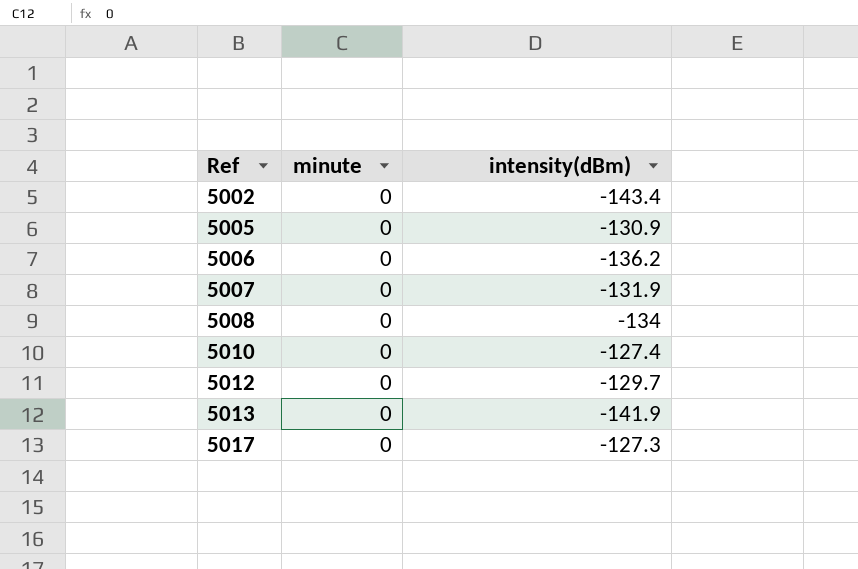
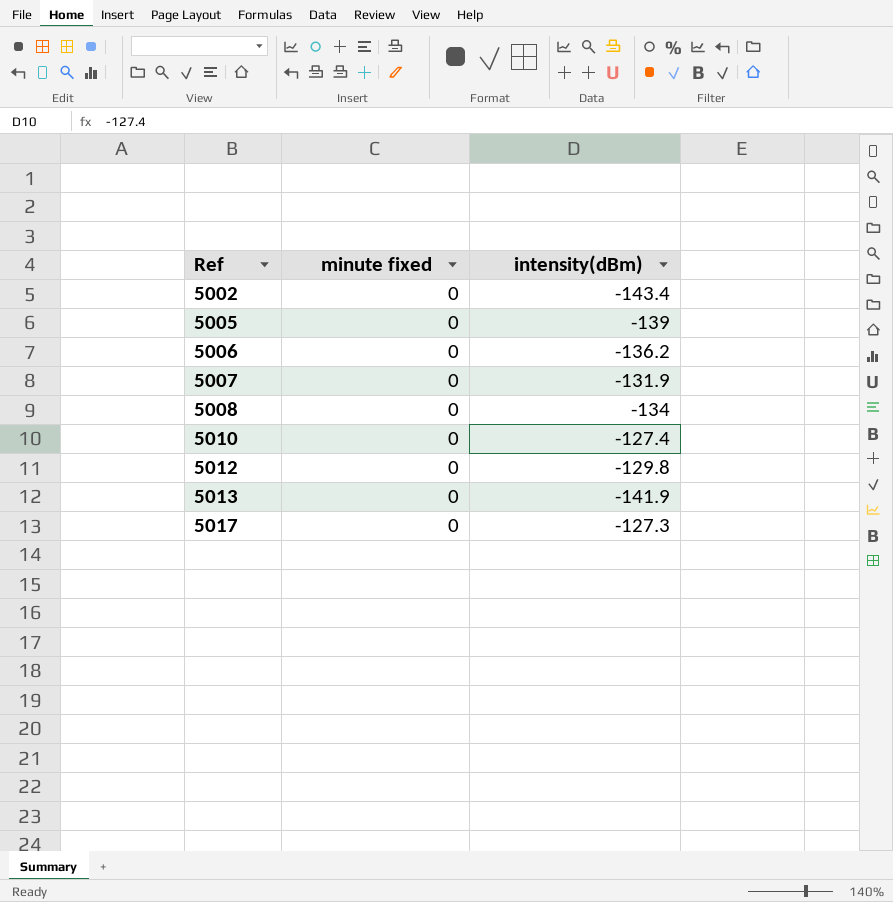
column name: minute -> minute fixed
5005 | intensity(dBm): -130.9 -> -139
5012 | intensity(dBm): -129.7 -> -129.8

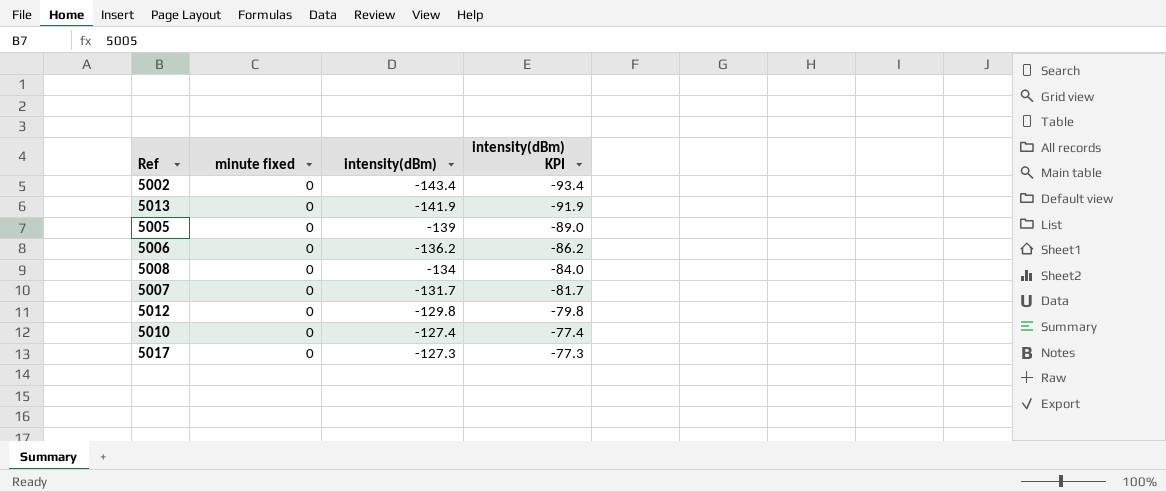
row order: Ref ascending -> intensity(dBm) ascending
column intensity(dBm) KPI | formula: none -> [intensity(dBm)] + 50
5007 | intensity(dBm): -131.9 -> -131.7

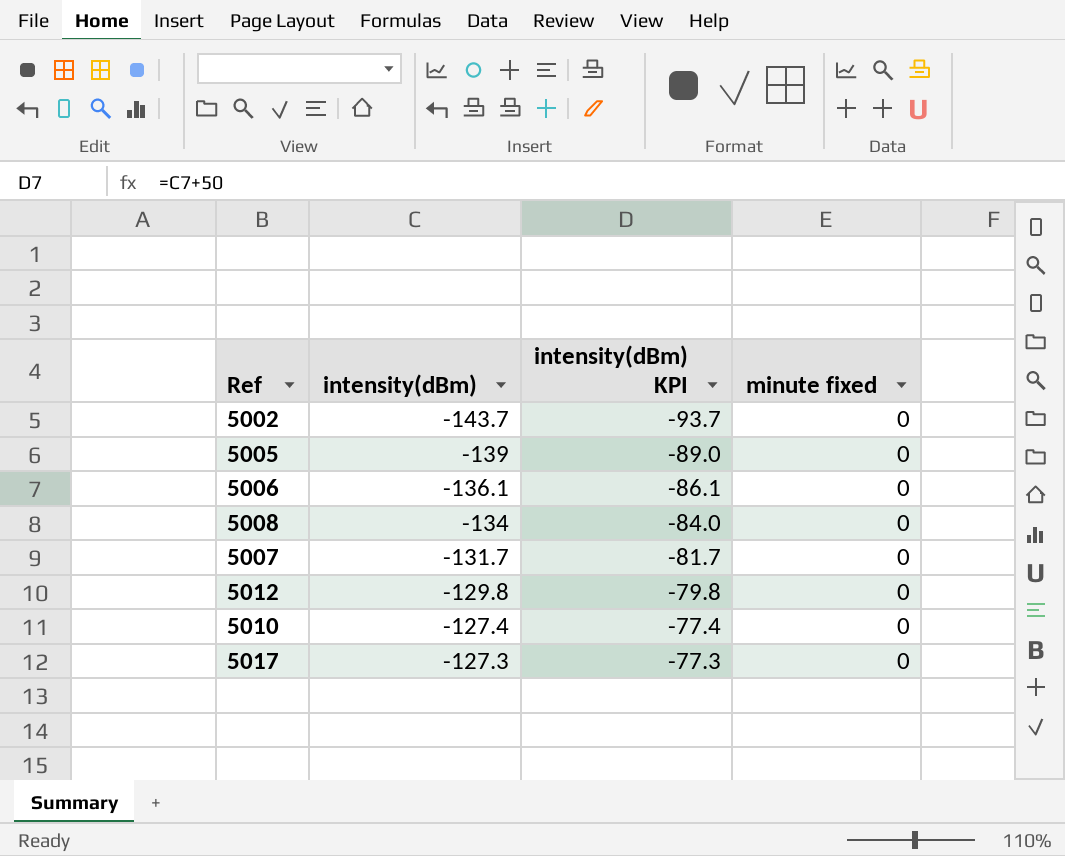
column minute fixed | position: 2 -> 4
row 5013: 0 | -141.9 | -91.9 -> none
5002 | intensity(dBm): -143.4 -> -143.7
5002 | intensity(dBm) KPI: -93.4 -> -93.7
5006 | intensity(dBm): -136.2 -> -136.1
5006 | intensity(dBm) KPI: -86.2 -> -86.1

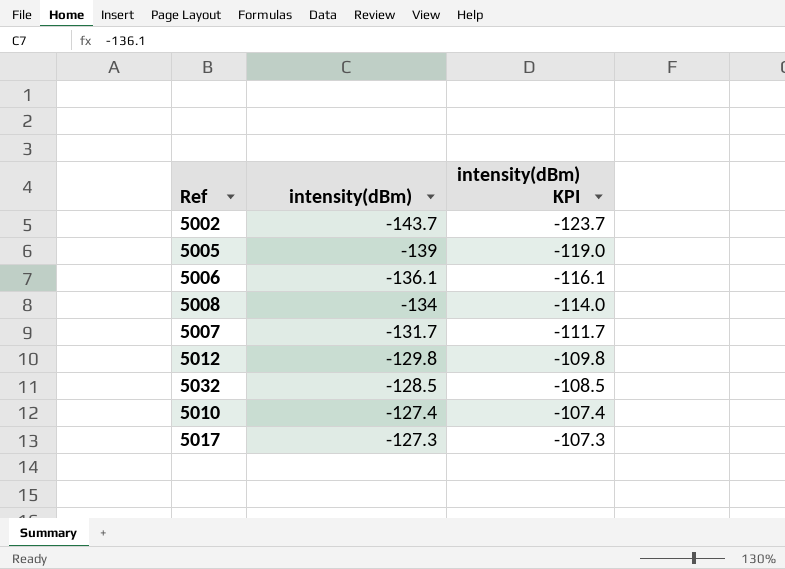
column minute fixed | position: 4 -> none
column intensity(dBm) KPI | formula: [intensity(dBm)] + 50 -> [intensity(dBm)] + 20
row 5032: none -> -128.5 | -108.5

